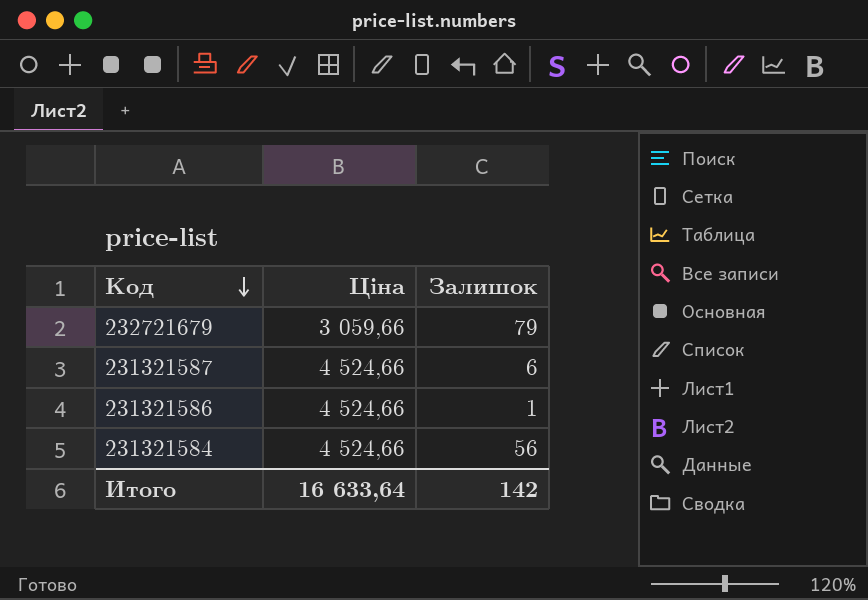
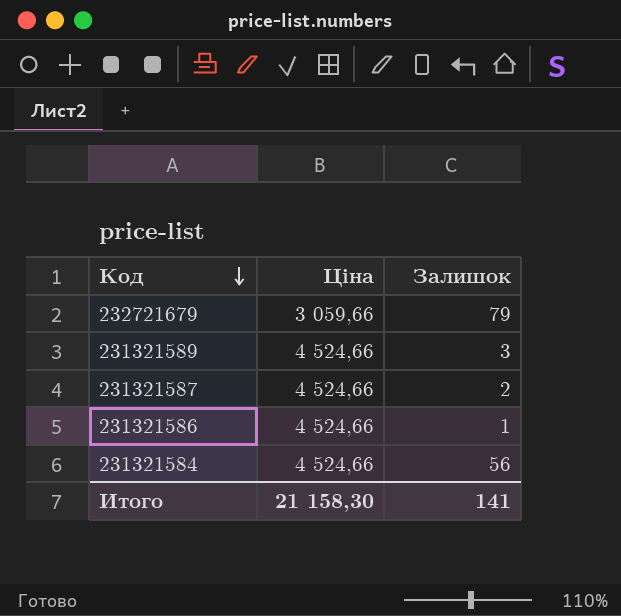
row 231321589: none -> 4 524,66 | 3
231321587 | Залишок: 6 -> 2
Итого | Ціна: 16 633,64 -> 21 158,30
Итого | Залишок: 142 -> 141

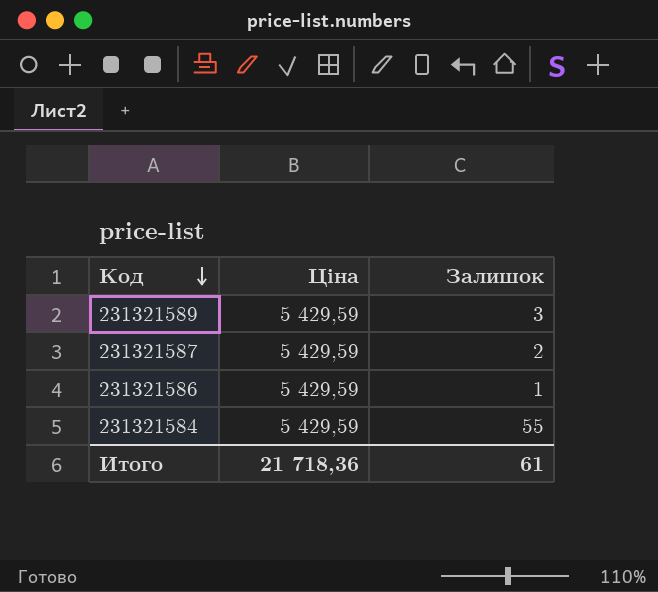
row 232721679: 3 059,66 | 79 -> none
231321589 | Ціна: 4 524,66 -> 5 429,59
231321587 | Ціна: 4 524,66 -> 5 429,59
231321586 | Ціна: 4 524,66 -> 5 429,59
231321584 | Ціна: 4 524,66 -> 5 429,59
231321584 | Залишок: 56 -> 55
Итого | Ціна: 21 158,30 -> 21 718,36
Итого | Залишок: 141 -> 61

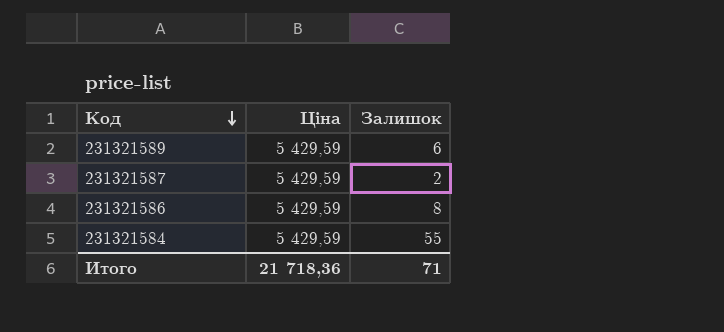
231321589 | Залишок: 3 -> 6
231321586 | Залишок: 1 -> 8
Итого | Залишок: 61 -> 71

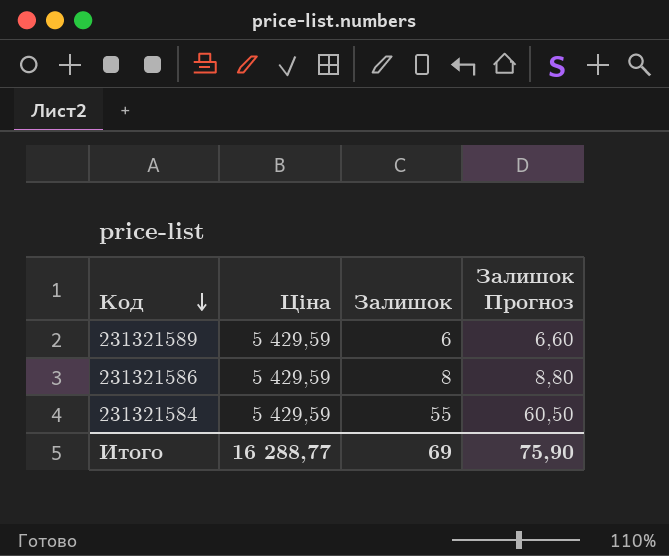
column Залишок Прогноз | formula: none -> [Залишок] * 1,1
row 231321587: 5 429,59 | 2 -> none
Итого | Ціна: 21 718,36 -> 16 288,77
Итого | Залишок: 71 -> 69

